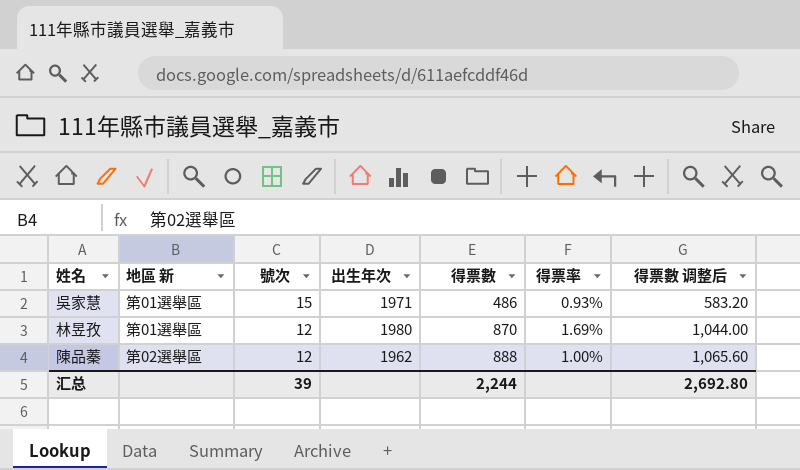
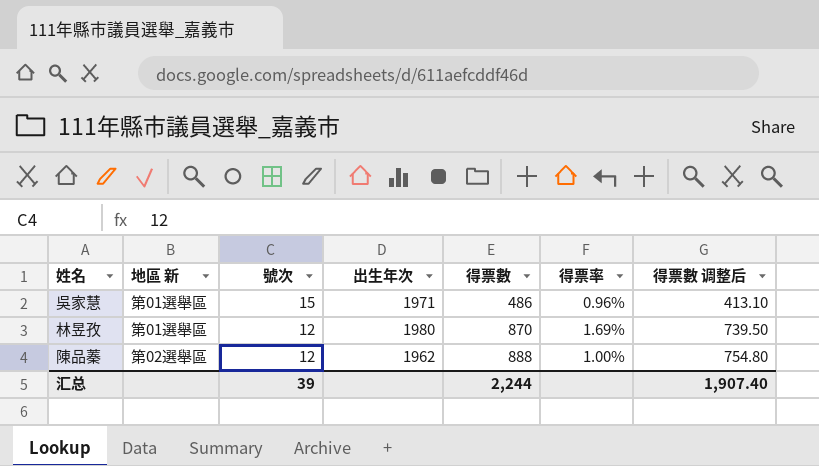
column 得票數 调整后 | formula: [得票數] * 1.2 -> [得票數] * 0.85
吳家慧 | 得票率: 0.93% -> 0.96%
汇总 | 得票數 调整后: 2,692.80 -> 1,907.40

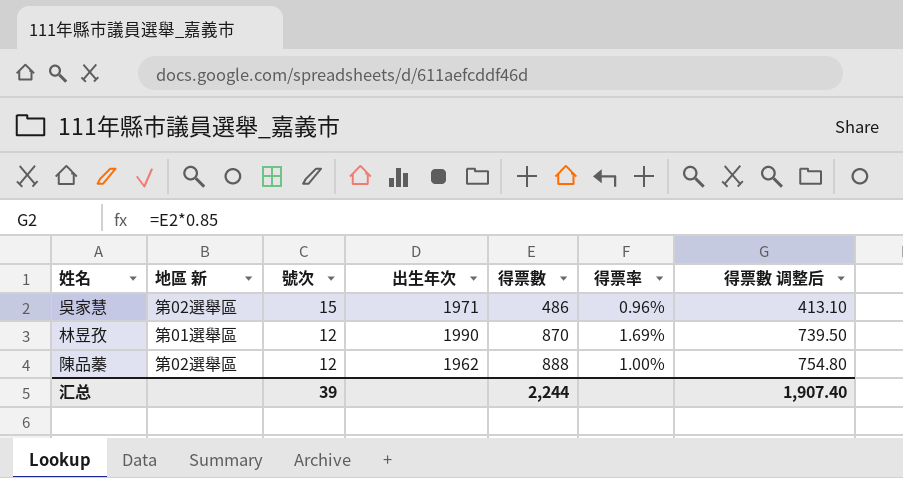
吳家慧 | 地區 新: 第01選舉區 -> 第02選舉區
林昱孜 | 出生年次: 1980 -> 1990

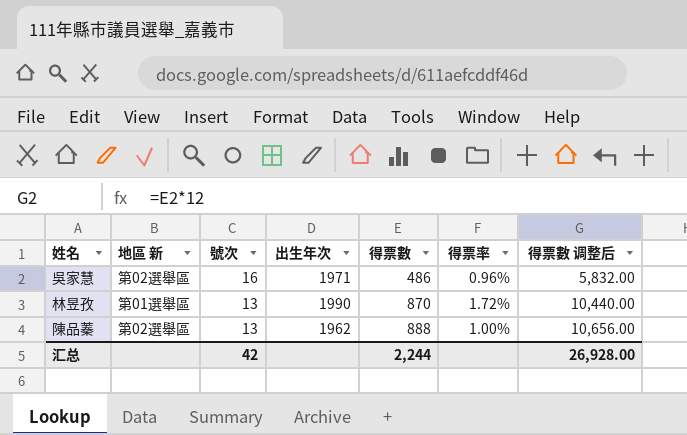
column 得票數 调整后 | formula: [得票數] * 0.85 -> [得票數] * 12
吳家慧 | 號次: 15 -> 16
林昱孜 | 號次: 12 -> 13
林昱孜 | 得票率: 1.69% -> 1.72%
陳品蓁 | 號次: 12 -> 13
汇总 | 號次: 39 -> 42
汇总 | 得票數 调整后: 1,907.40 -> 26,928.00

